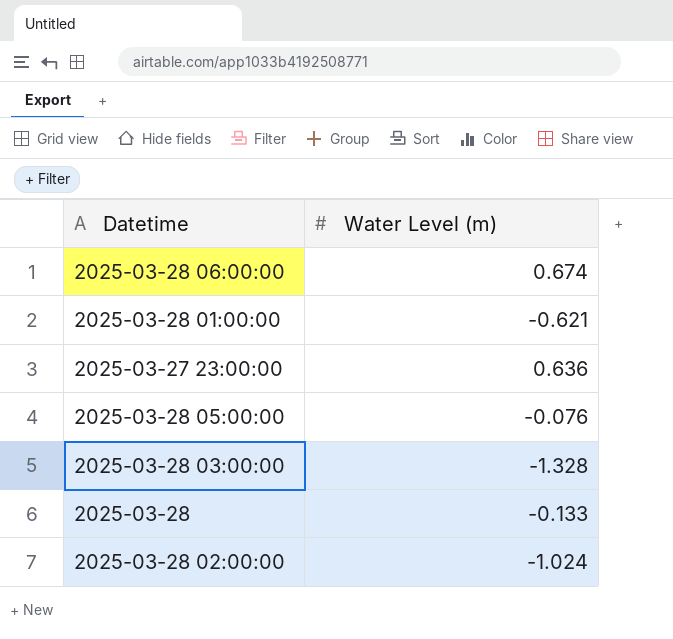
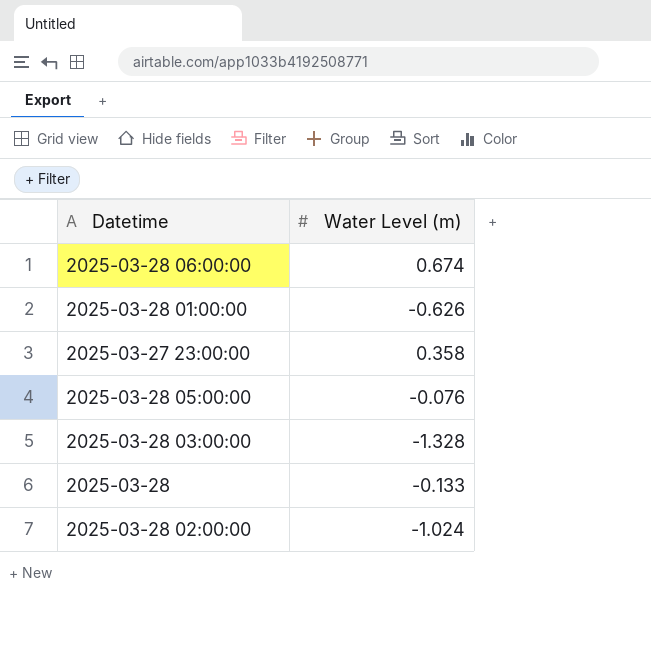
2025-03-28 01:00:00 | Water Level (m): -0.621 -> -0.626
2025-03-27 23:00:00 | Water Level (m): 0.636 -> 0.358

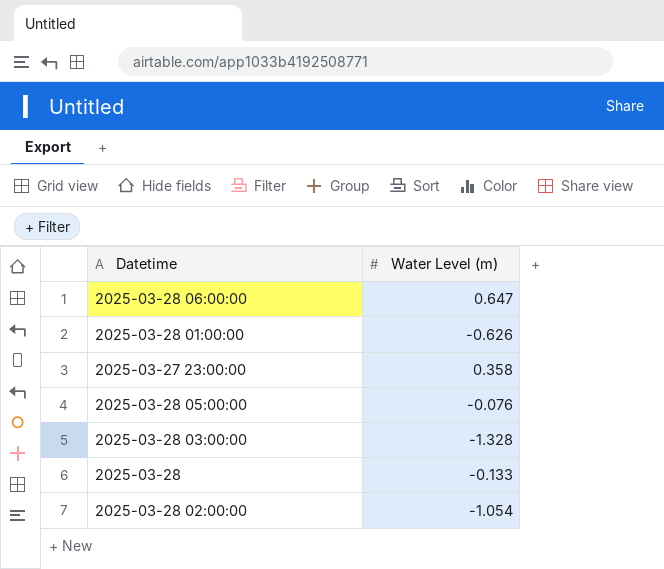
2025-03-28 06:00:00 | Water Level (m): 0.674 -> 0.647
2025-03-28 02:00:00 | Water Level (m): -1.024 -> -1.054

